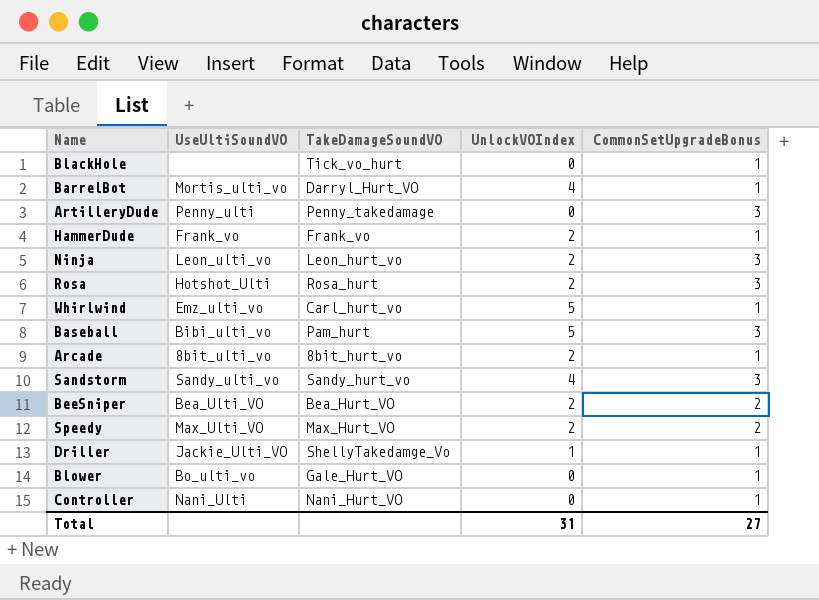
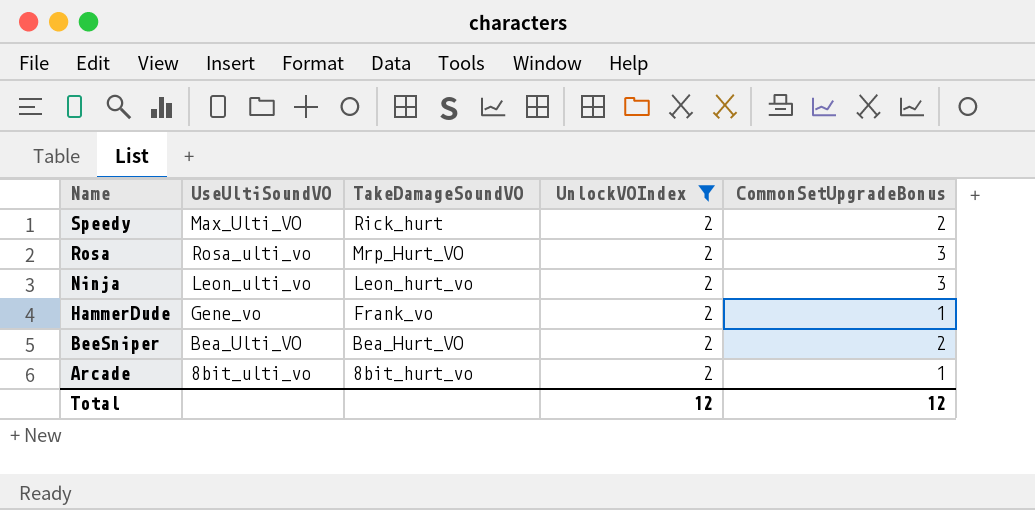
filter: none -> UnlockVOIndex = 2
row order: none -> Name descending
Speedy | TakeDamageSoundVO: Max_Hurt_VO -> Rick_hurt
Rosa | UseUltiSoundVO: Hotshot_Ulti -> Rosa_ulti_vo
Rosa | TakeDamageSoundVO: Rosa_hurt -> Mrp_Hurt_VO
HammerDude | UseUltiSoundVO: Frank_vo -> Gene_vo
Total | UnlockVOIndex: 31 -> 12
Total | CommonSetUpgradeBonus: 27 -> 12

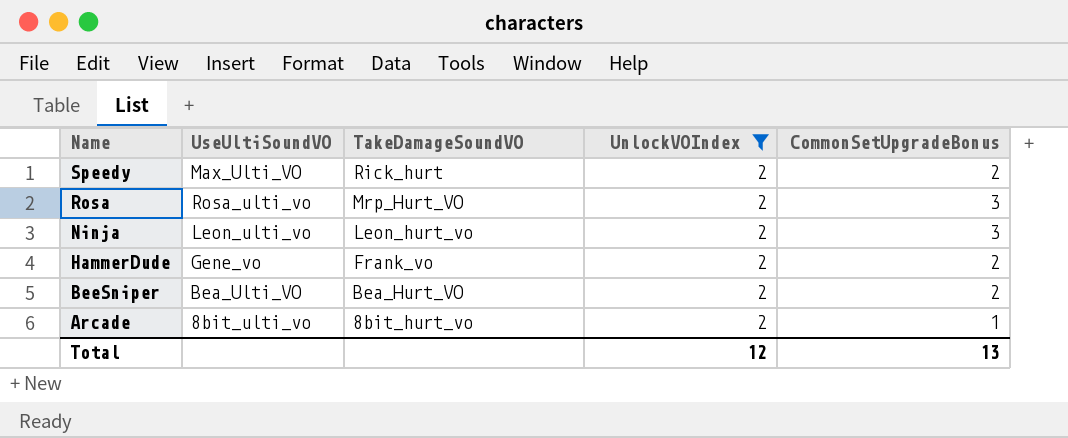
HammerDude | CommonSetUpgradeBonus: 1 -> 2
Total | CommonSetUpgradeBonus: 12 -> 13

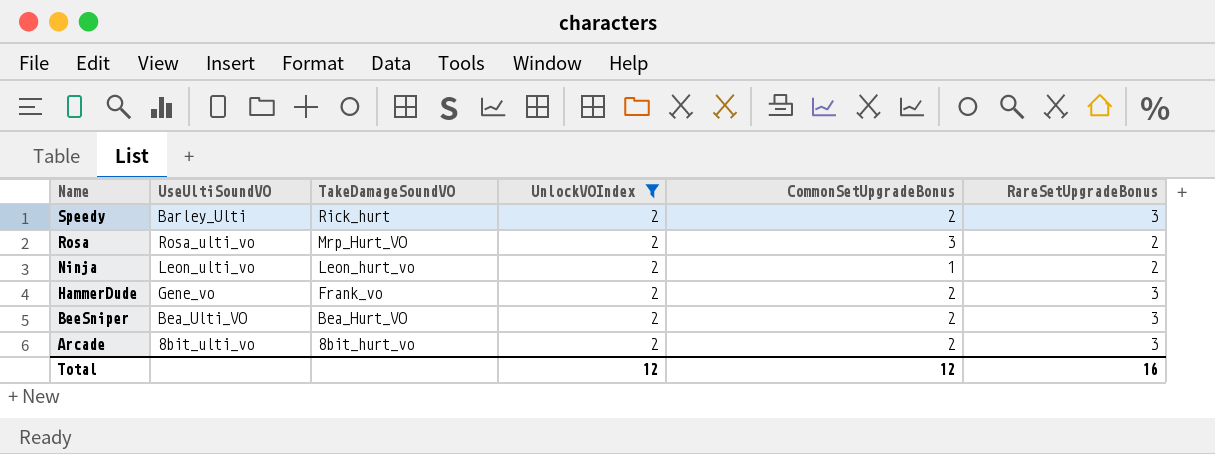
column RareSetUpgradeBonus | position: none -> 6
Speedy | UseUltiSoundVO: Max_Ulti_VO -> Barley_Ulti
Ninja | CommonSetUpgradeBonus: 3 -> 1
Arcade | CommonSetUpgradeBonus: 1 -> 2
Total | CommonSetUpgradeBonus: 13 -> 12

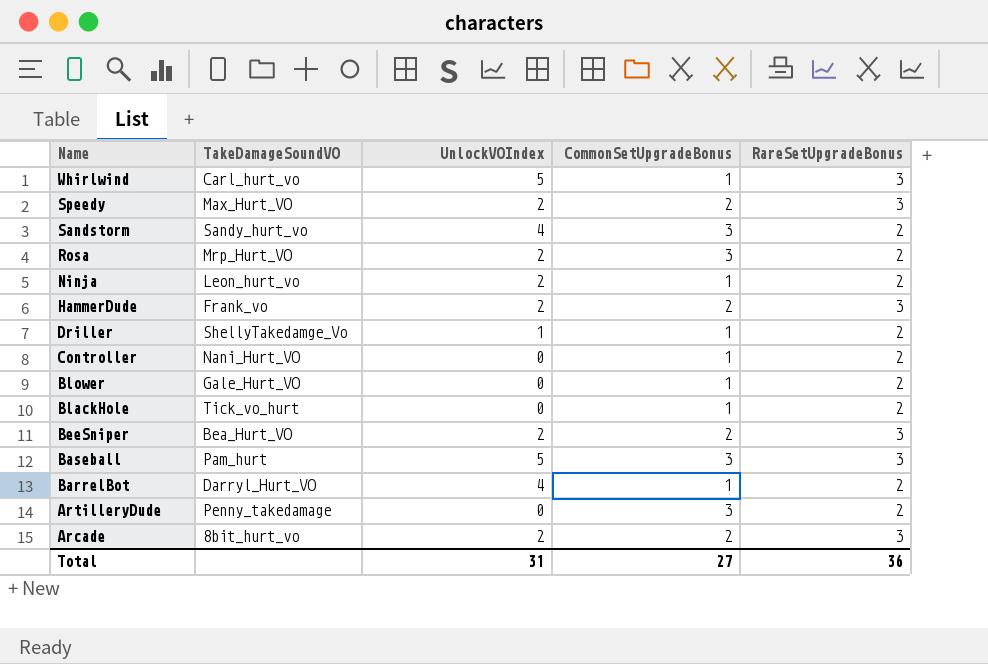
filter: UnlockVOIndex = 2 -> none
column UseUltiSoundVO | position: 2 -> none
Speedy | TakeDamageSoundVO: Rick_hurt -> Max_Hurt_VO
Total | UnlockVOIndex: 12 -> 31
Total | CommonSetUpgradeBonus: 12 -> 27
Total | RareSetUpgradeBonus: 16 -> 36

